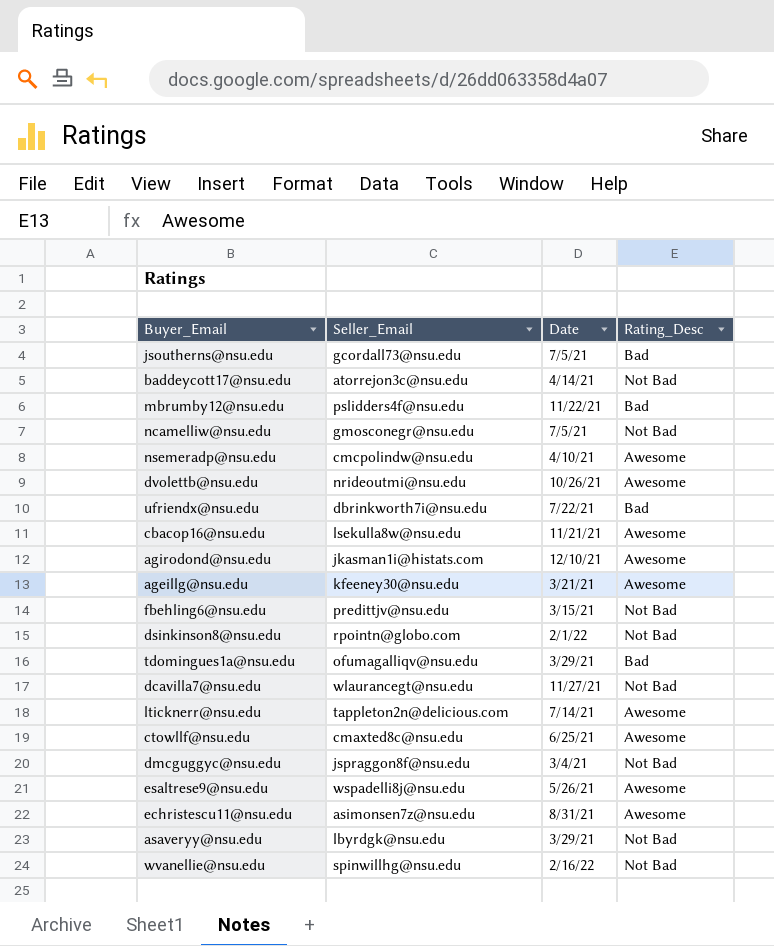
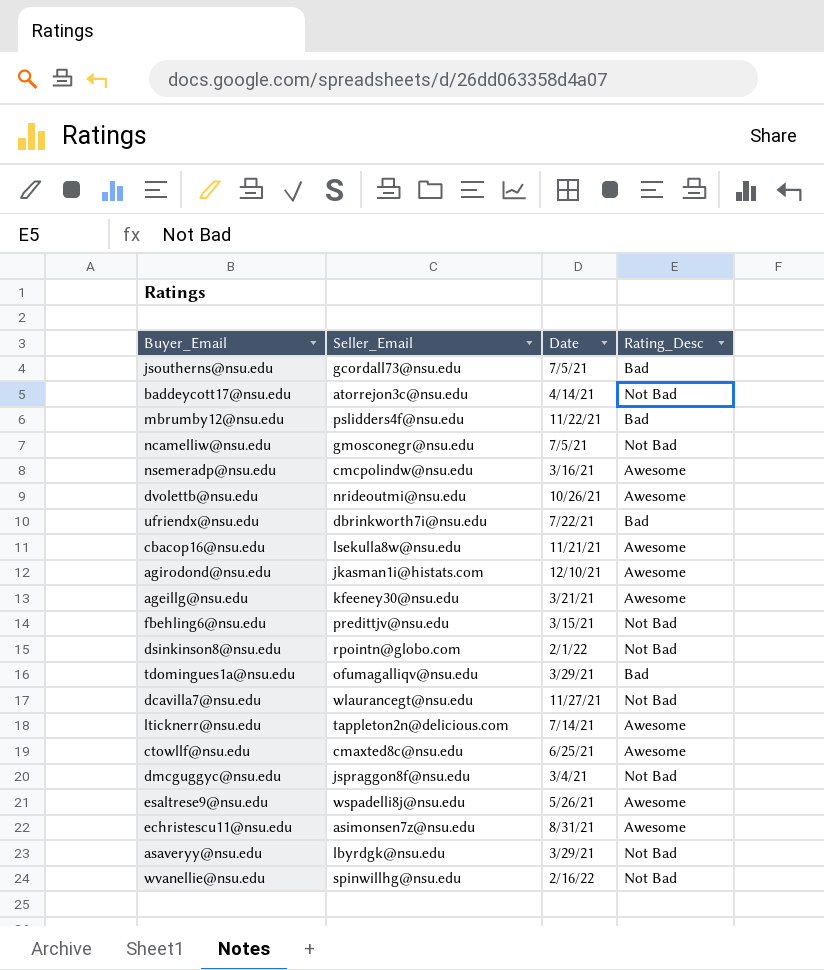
nsemeradp@nsu.edu | Date: 4/10/21 -> 3/16/21

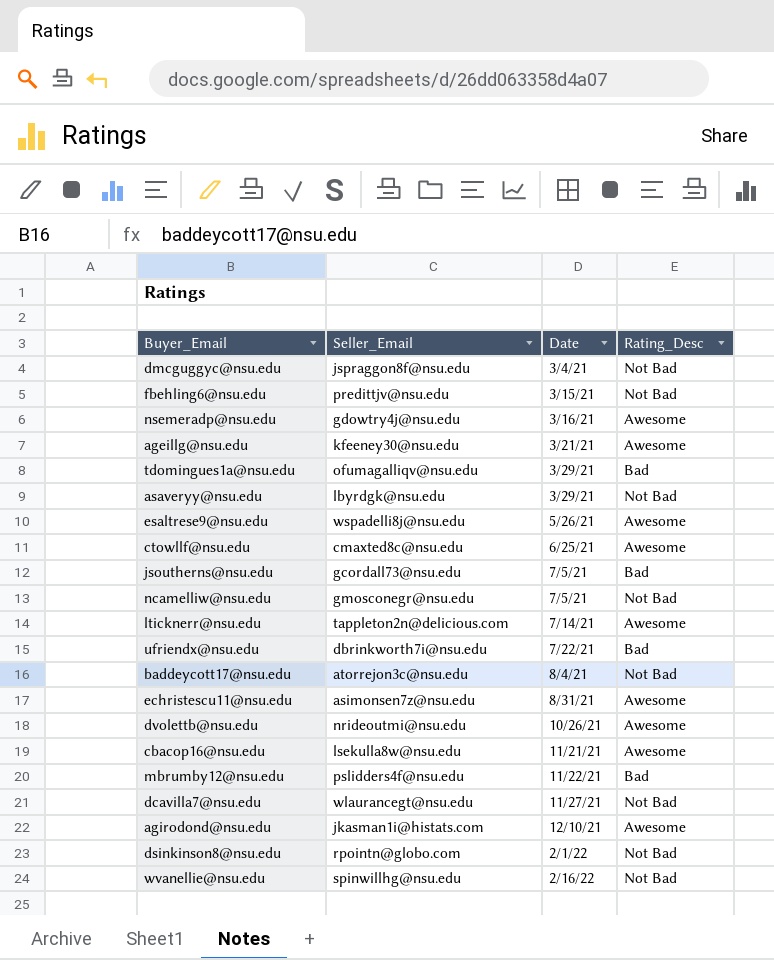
row order: none -> Date ascending
nsemeradp@nsu.edu | Seller_Email: cmcpolindw@nsu.edu -> gdowtry4j@nsu.edu
baddeycott17@nsu.edu | Date: 4/14/21 -> 8/4/21

